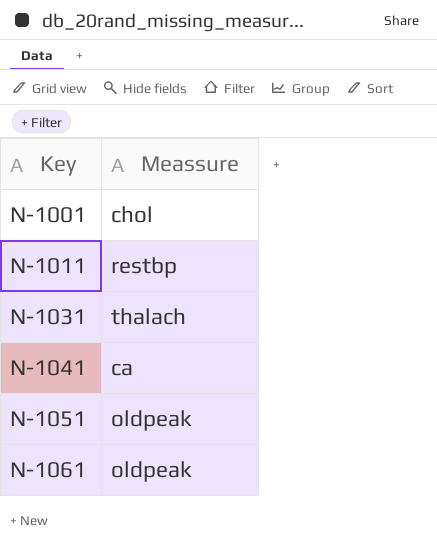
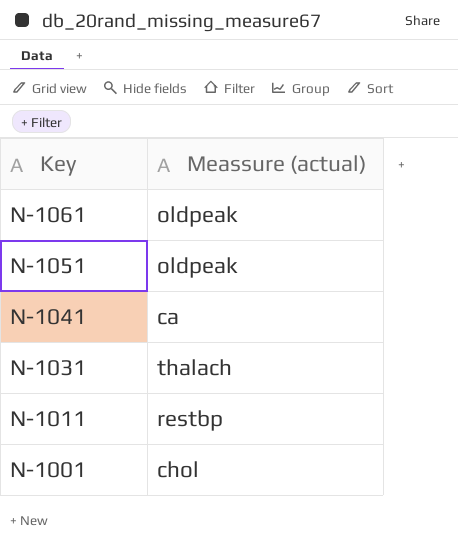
row order: Key ascending -> Key descending
column name: Meassure -> Meassure (actual)

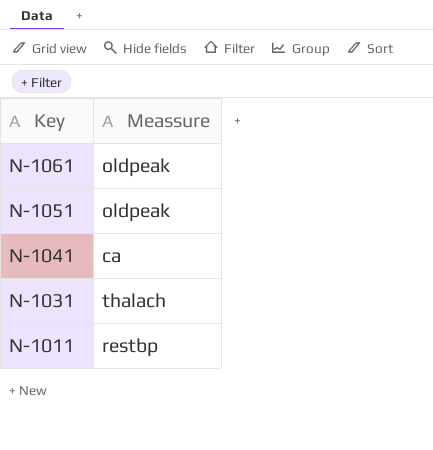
column name: Meassure (actual) -> Meassure
row N-1001: chol -> none

